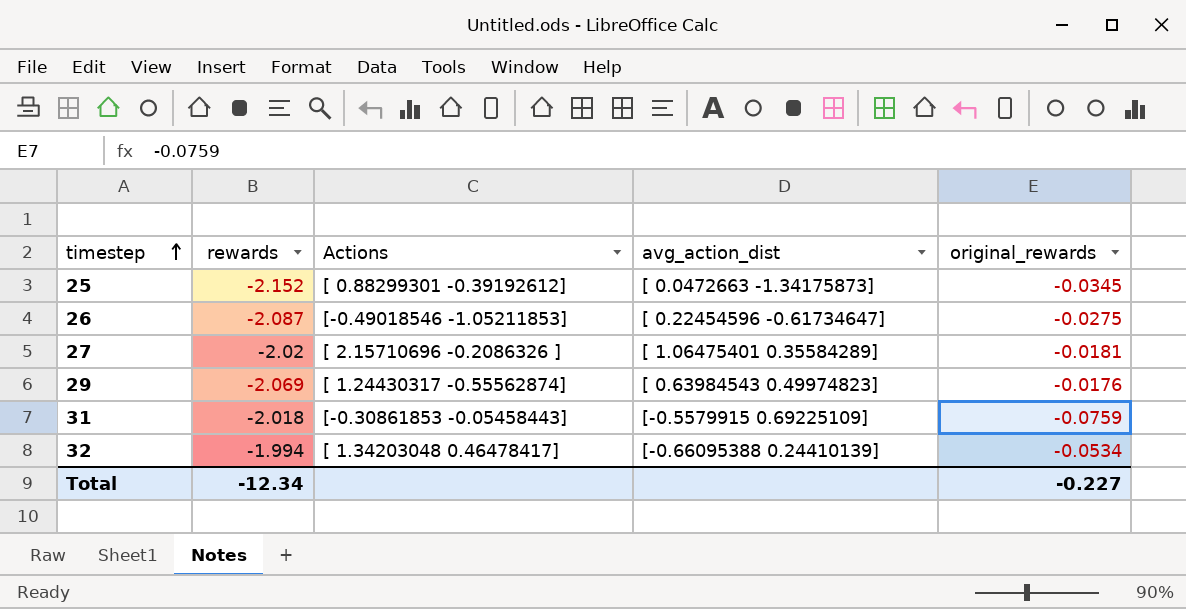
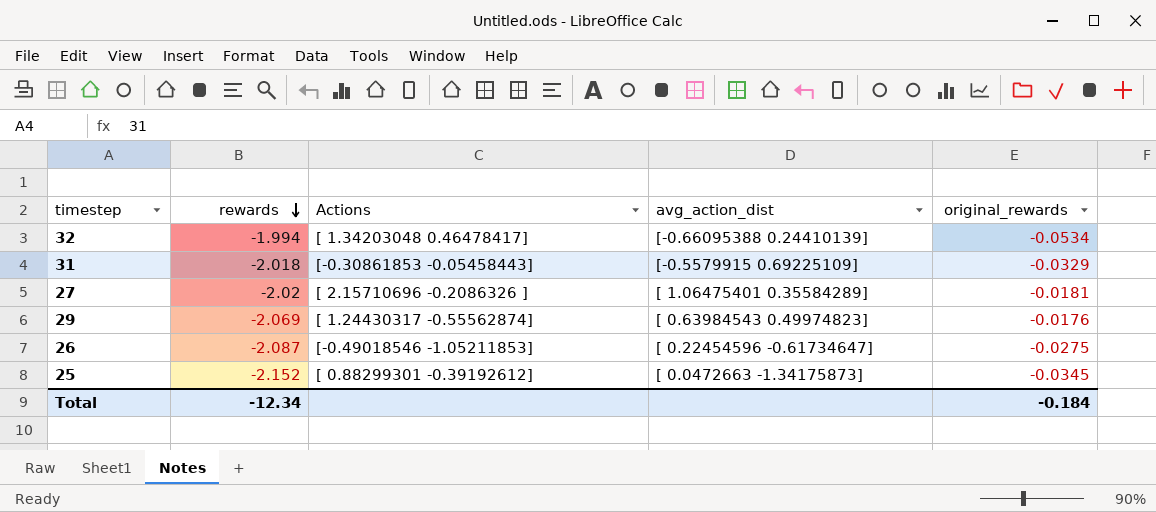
row order: timestep ascending -> rewards descending
31 | original_rewards: -0.0759 -> -0.0329
Total | original_rewards: -0.227 -> -0.184

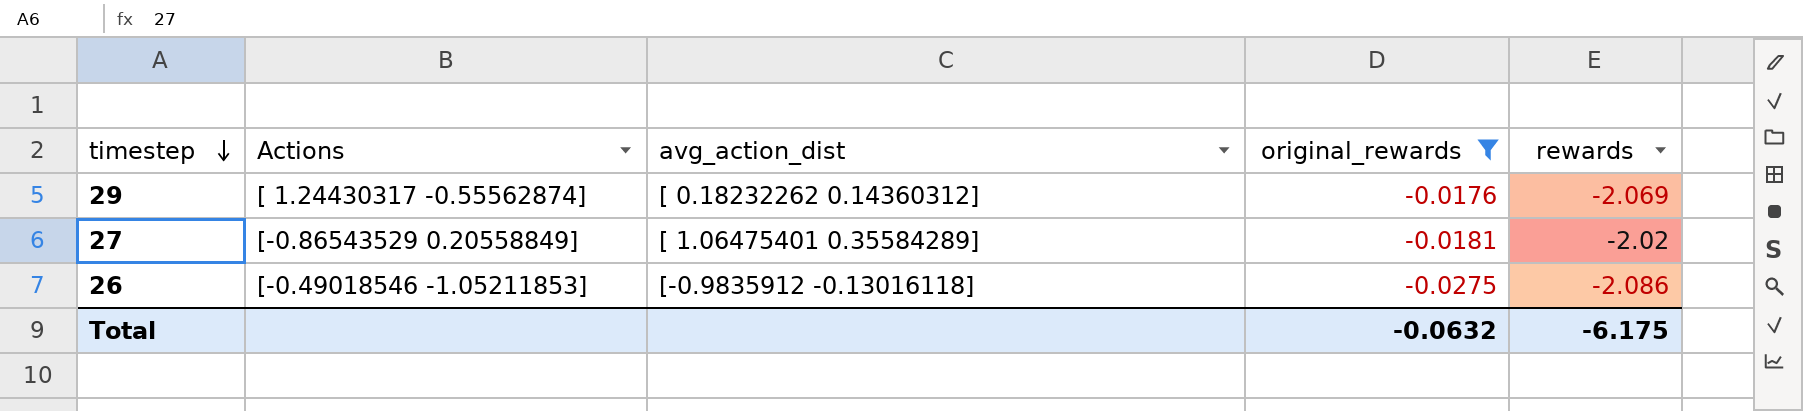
filter: none -> original_rewards >= -0.0275
row order: rewards descending -> timestep descending
column rewards | position: 2 -> 5
29 | avg_action_dist: [ 0.63984543 0.49974823] -> [ 0.18232262 0.14360312]
27 | Actions: [ 2.15710696 -0.2086326 ] -> [-0.86543529 0.20558849]
26 | avg_action_dist: [ 0.22454596 -0.61734647] -> [-0.9835912 -0.13016118]
26 | rewards: -2.087 -> -2.086
Total | original_rewards: -0.184 -> -0.0632
Total | rewards: -12.34 -> -6.175

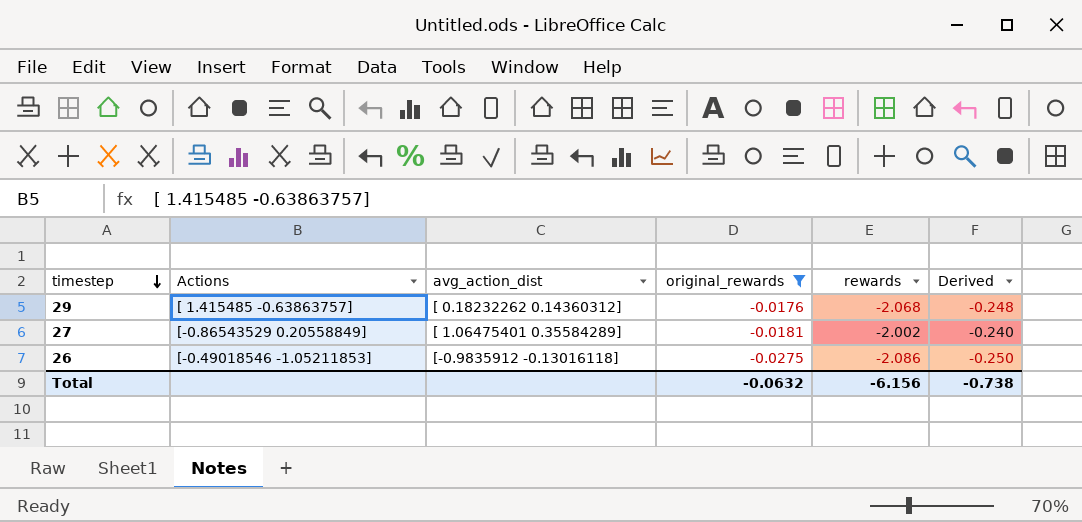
column Derived | formula: none -> [rewards] * 0.12
29 | Actions: [ 1.24430317 -0.55562874] -> [ 1.415485 -0.63863757]
29 | rewards: -2.069 -> -2.068
27 | rewards: -2.02 -> -2.002
Total | rewards: -6.175 -> -6.156

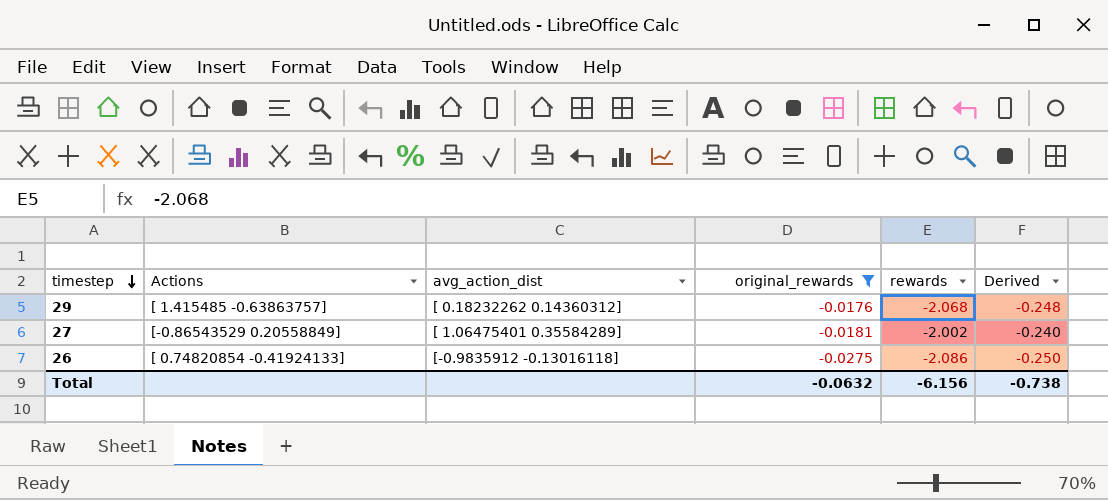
26 | Actions: [-0.49018546 -1.05211853] -> [ 0.74820854 -0.41924133]

